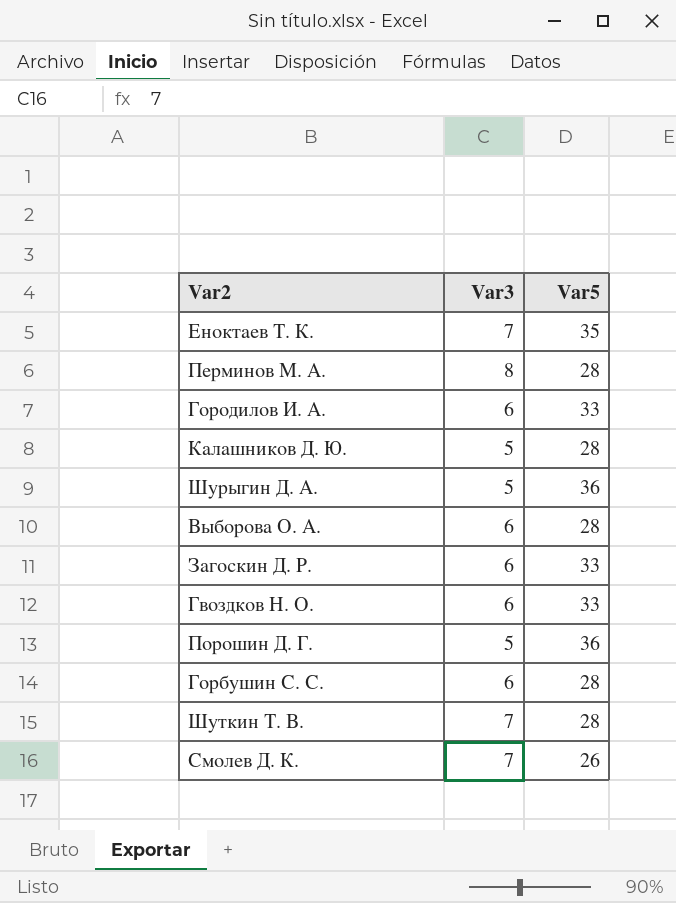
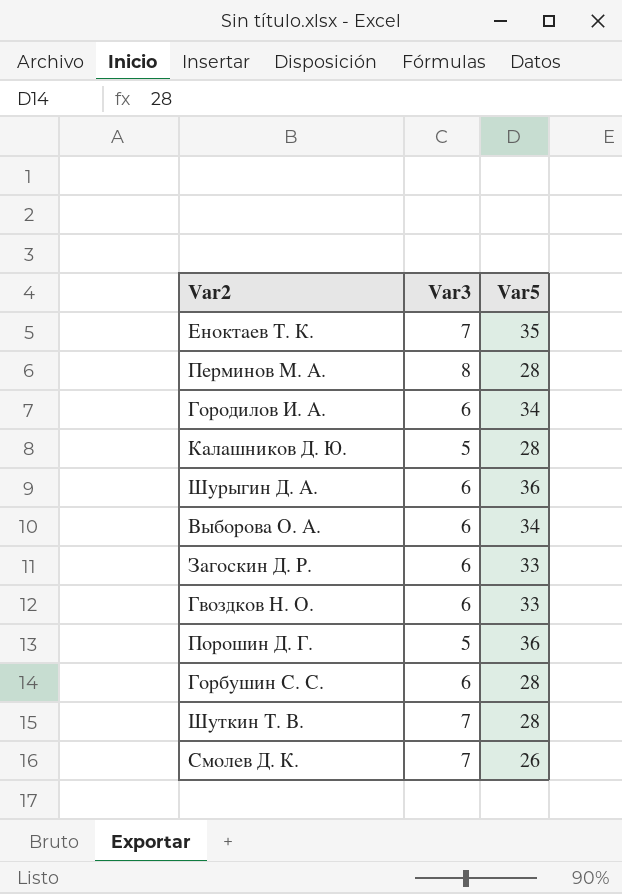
Городилов И. А. | Var5: 33 -> 34
Шурыгин Д. А. | Var3: 5 -> 6
Выборова О. А. | Var5: 28 -> 34

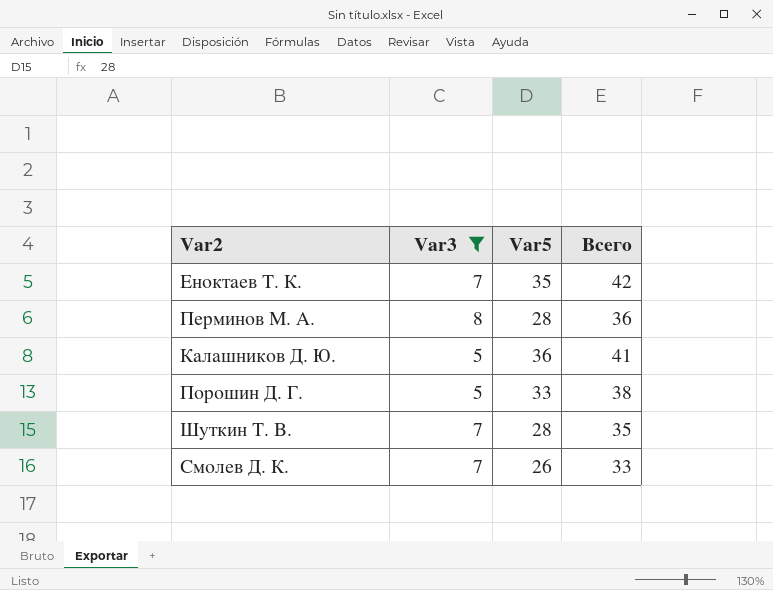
filter: none -> Var3 != 6
column Всего | formula: none -> [Var3] + [Var5]
Калашников Д. Ю. | Var5: 28 -> 36
Порошин Д. Г. | Var5: 36 -> 33

